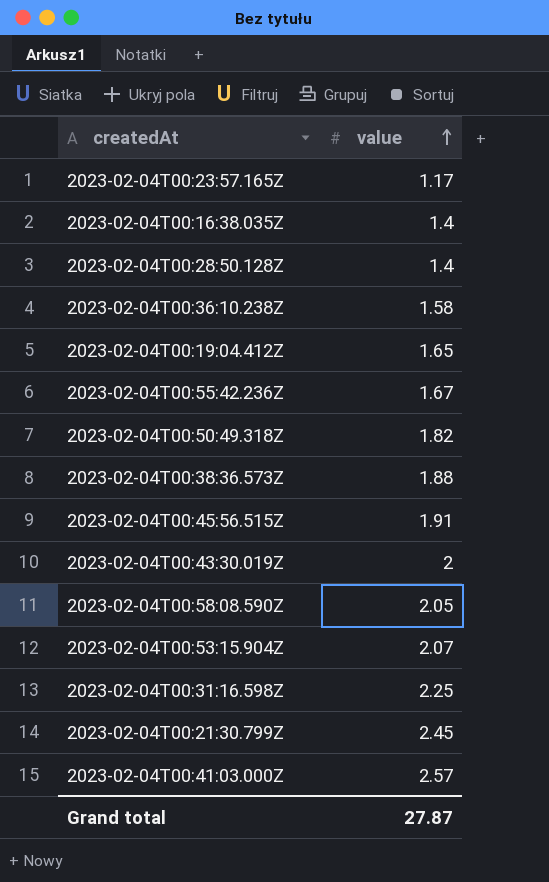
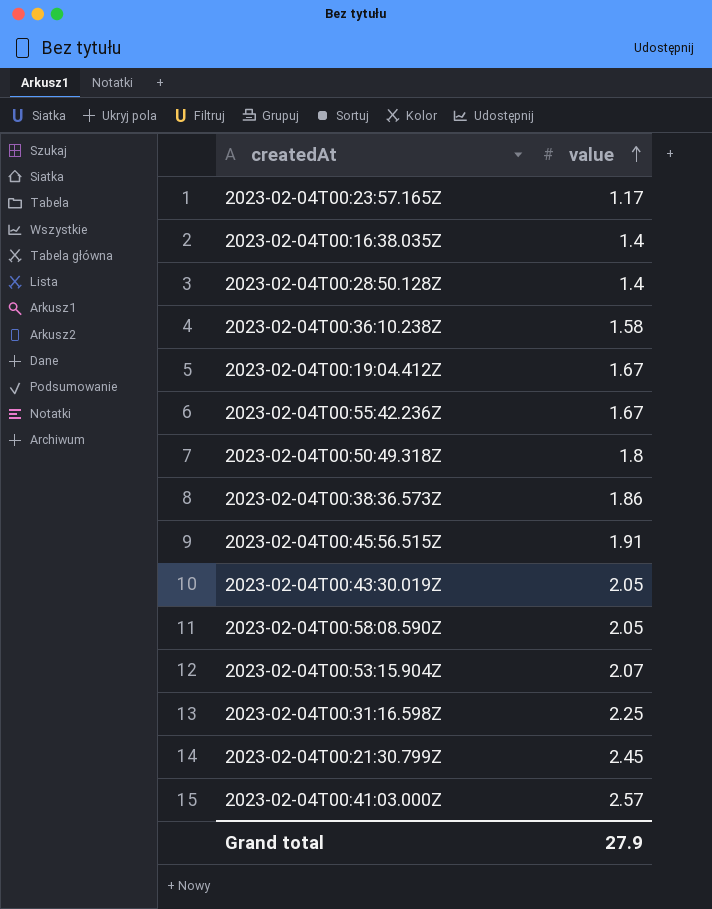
2023-02-04T00:19:04.412Z | value: 1.65 -> 1.67
2023-02-04T00:50:49.318Z | value: 1.82 -> 1.8
2023-02-04T00:38:36.573Z | value: 1.88 -> 1.86
2023-02-04T00:43:30.019Z | value: 2 -> 2.05
Grand total | value: 27.87 -> 27.9

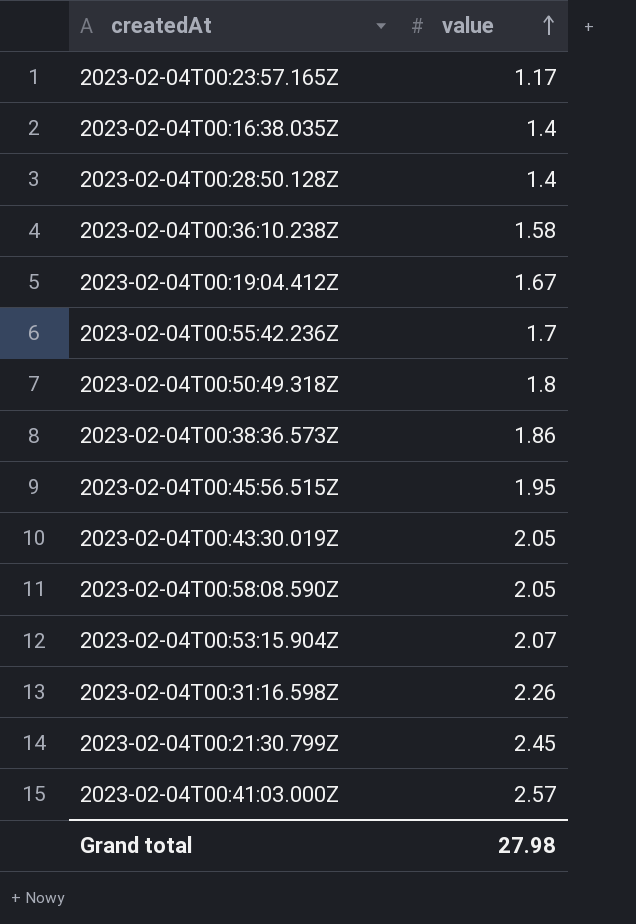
2023-02-04T00:55:42.236Z | value: 1.67 -> 1.7
2023-02-04T00:45:56.515Z | value: 1.91 -> 1.95
2023-02-04T00:31:16.598Z | value: 2.25 -> 2.26
Grand total | value: 27.9 -> 27.98

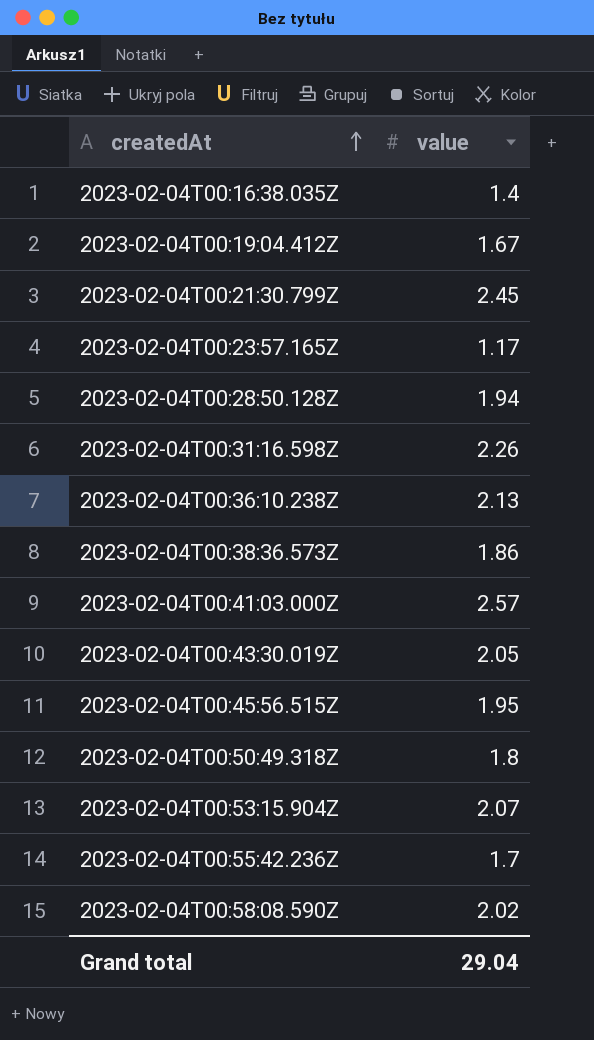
row order: value ascending -> createdAt ascending
2023-02-04T00:28:50.128Z | value: 1.4 -> 1.94
2023-02-04T00:36:10.238Z | value: 1.58 -> 2.13
2023-02-04T00:58:08.590Z | value: 2.05 -> 2.02
Grand total | value: 27.98 -> 29.04

